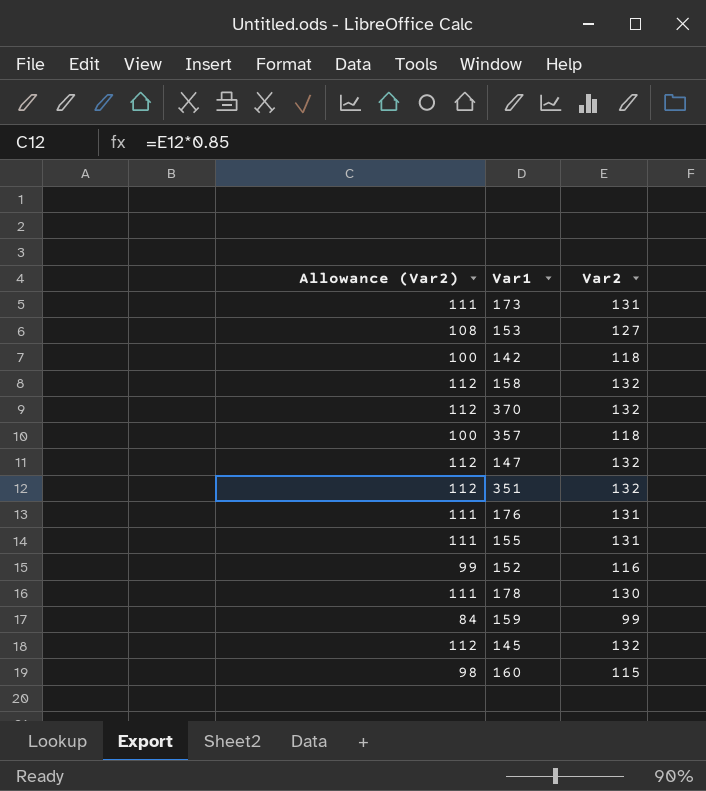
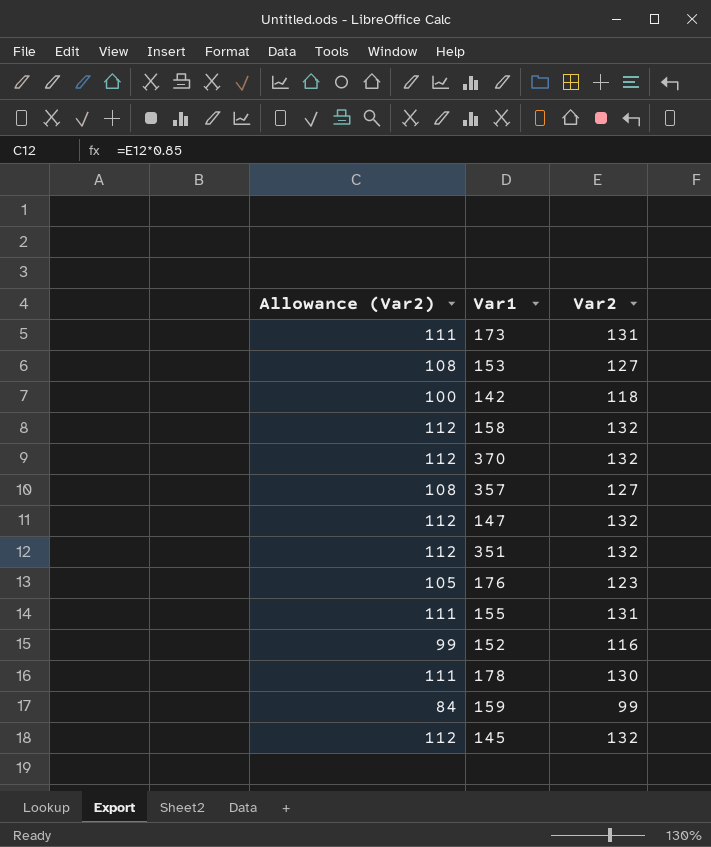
row 160: 98 | 115 -> none
357 | Allowance (Var2): 100 -> 108
357 | Var2: 118 -> 127
176 | Allowance (Var2): 111 -> 105
176 | Var2: 131 -> 123

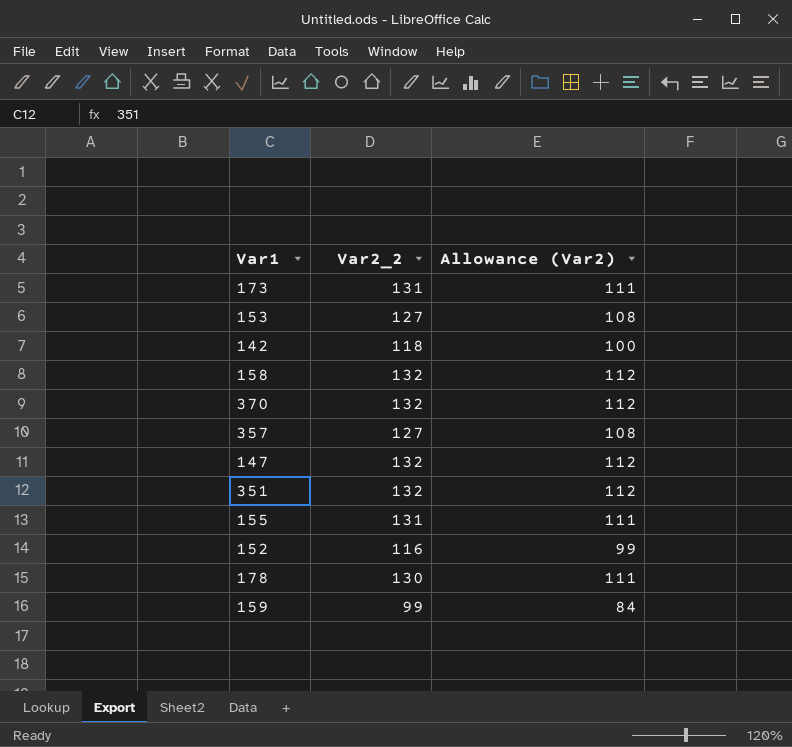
column name: Var2 -> Var2_2
column Allowance (Var2) | position: 1 -> 3
row 176: 105 | 123 -> none
row 145: 112 | 132 -> none

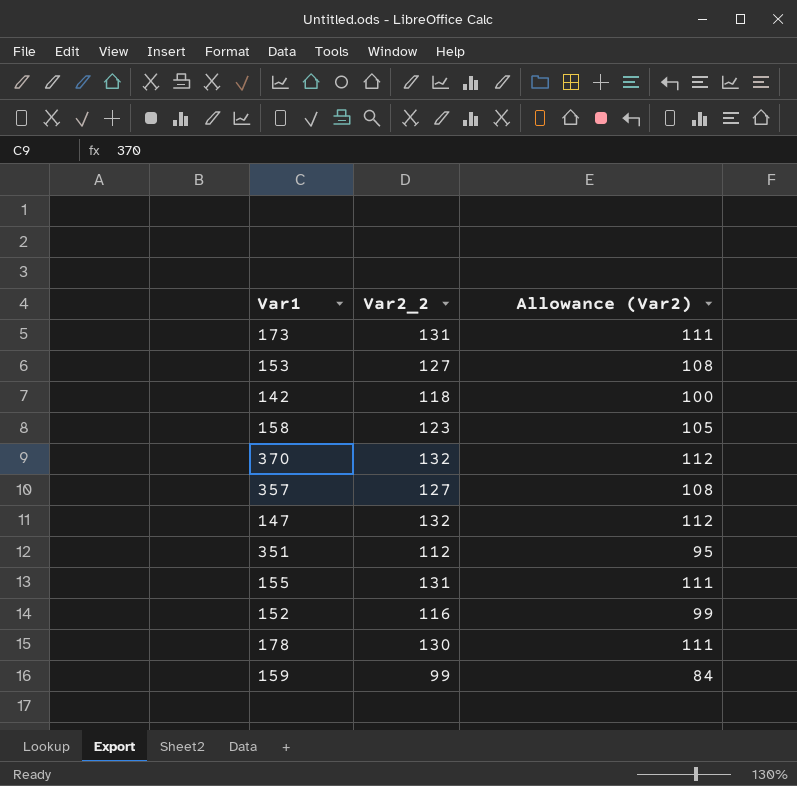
158 | Var2_2: 132 -> 123
158 | Allowance (Var2): 112 -> 105
351 | Var2_2: 132 -> 112
351 | Allowance (Var2): 112 -> 95

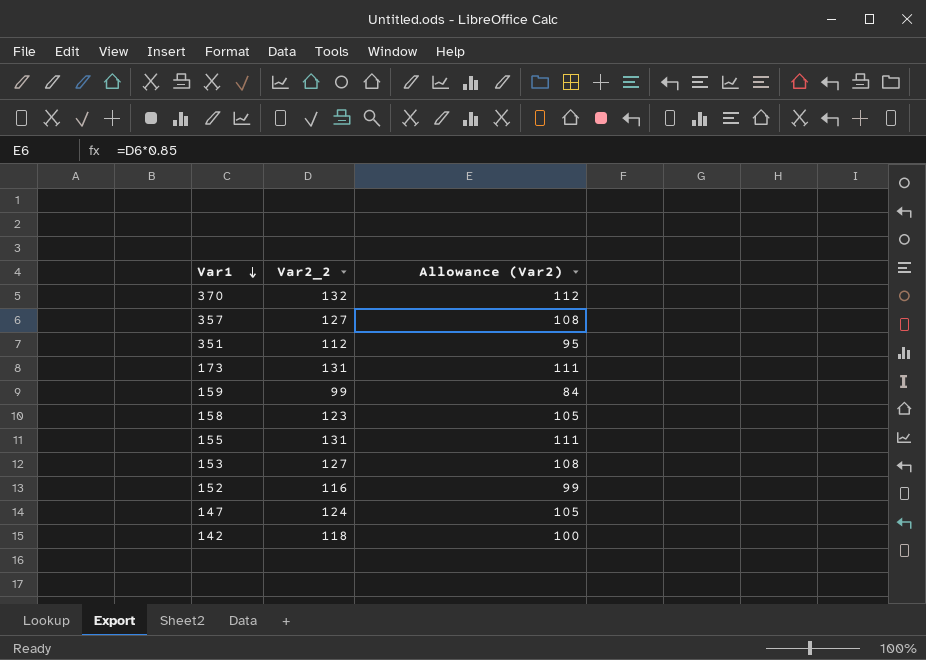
row order: none -> Var1 descending
row 178: 130 | 111 -> none
147 | Var2_2: 132 -> 124
147 | Allowance (Var2): 112 -> 105

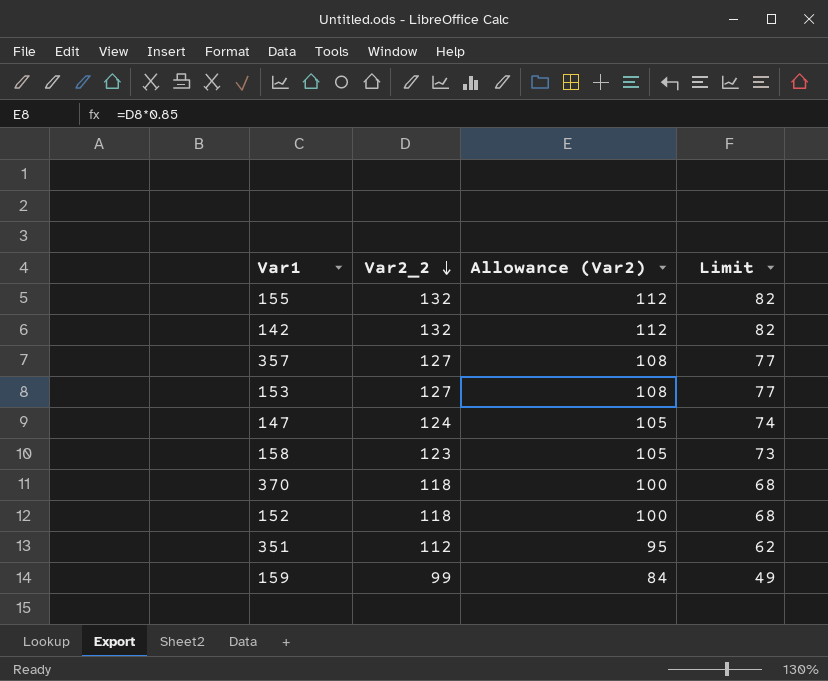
row order: Var1 descending -> Var2_2 descending
column Limit | formula: none -> [Var2_2] - 50
row 173: 131 | 111 -> none
155 | Var2_2: 131 -> 132
155 | Allowance (Var2): 111 -> 112
142 | Var2_2: 118 -> 132
142 | Allowance (Var2): 100 -> 112
370 | Var2_2: 132 -> 118
370 | Allowance (Var2): 112 -> 100
152 | Var2_2: 116 -> 118
152 | Allowance (Var2): 99 -> 100

